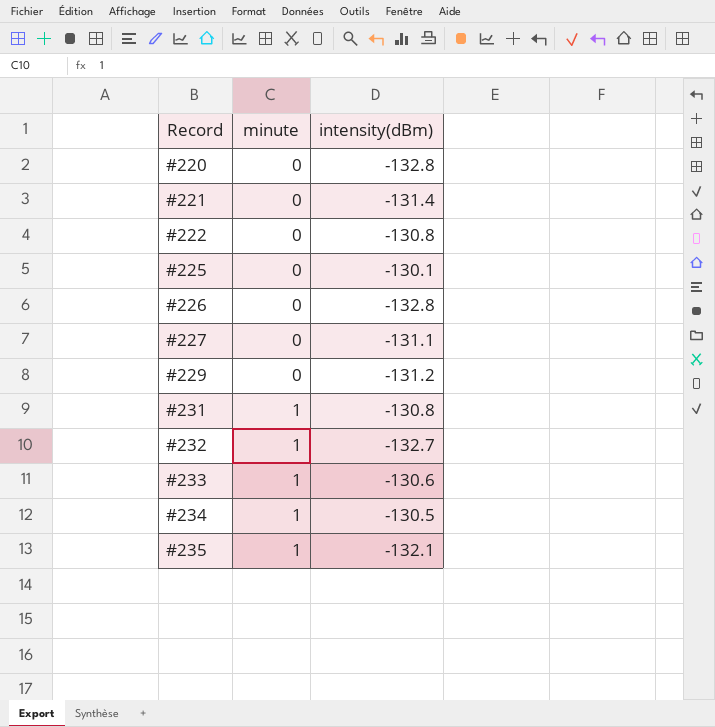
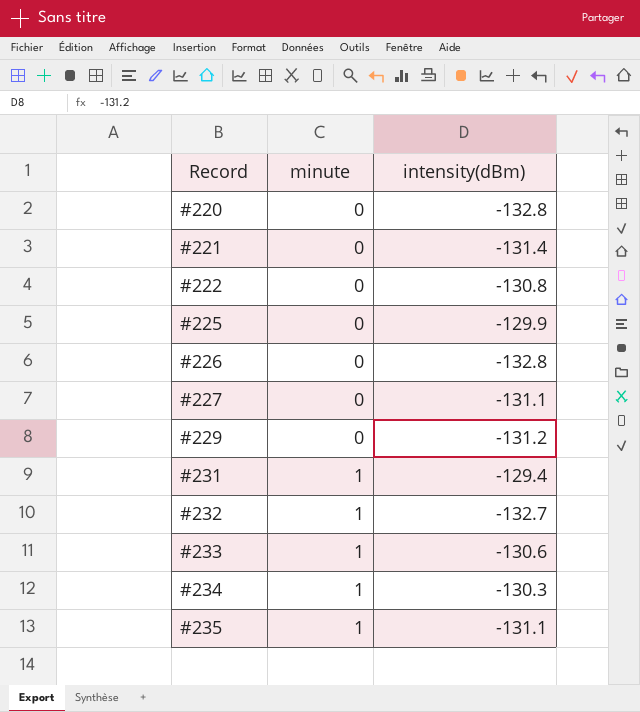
#225 | intensity(dBm): -130.1 -> -129.9
#231 | intensity(dBm): -130.8 -> -129.4
#234 | intensity(dBm): -130.5 -> -130.3
#235 | intensity(dBm): -132.1 -> -131.1

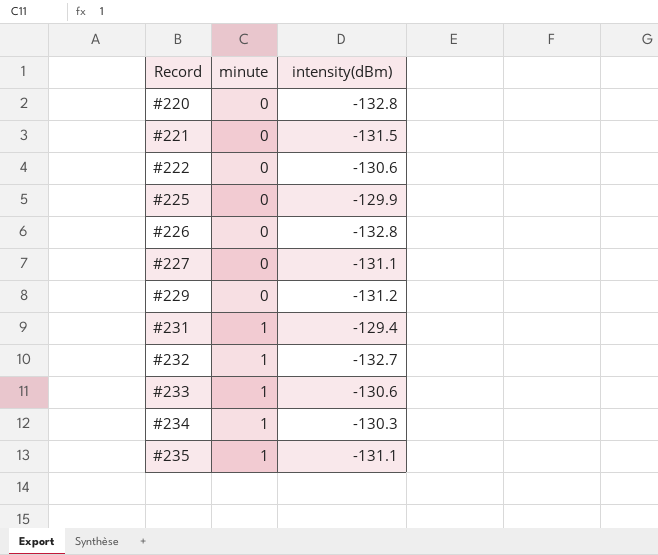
#221 | intensity(dBm): -131.4 -> -131.5
#222 | intensity(dBm): -130.8 -> -130.6

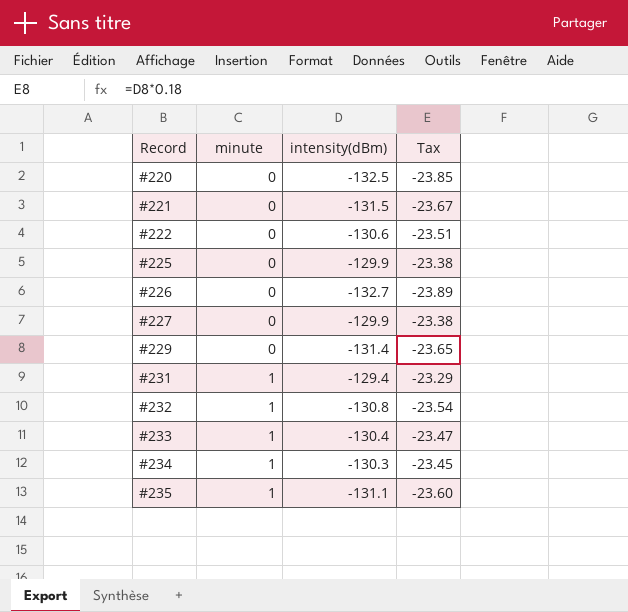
column Tax | formula: none -> [intensity(dBm)] * 0.18
#220 | intensity(dBm): -132.8 -> -132.5
#226 | intensity(dBm): -132.8 -> -132.7
#227 | intensity(dBm): -131.1 -> -129.9
#229 | intensity(dBm): -131.2 -> -131.4
#232 | intensity(dBm): -132.7 -> -130.8
#233 | intensity(dBm): -130.6 -> -130.4

